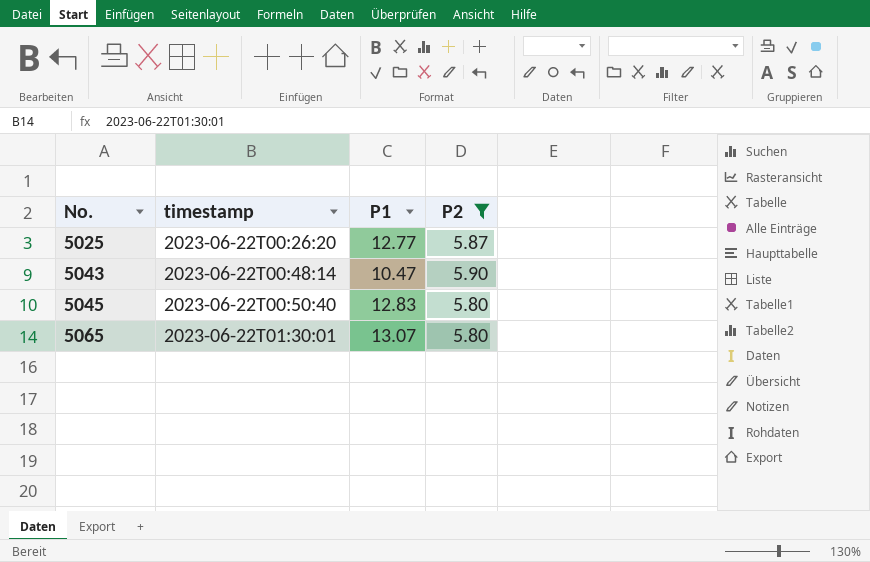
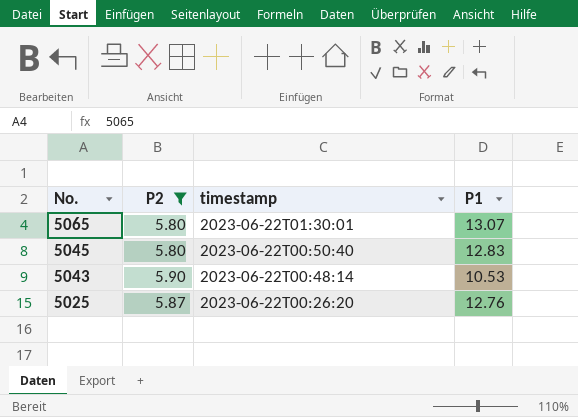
row order: No. ascending -> No. descending
column P2 | position: 4 -> 2
5043 | P1: 10.47 -> 10.53
5025 | P1: 12.77 -> 12.76

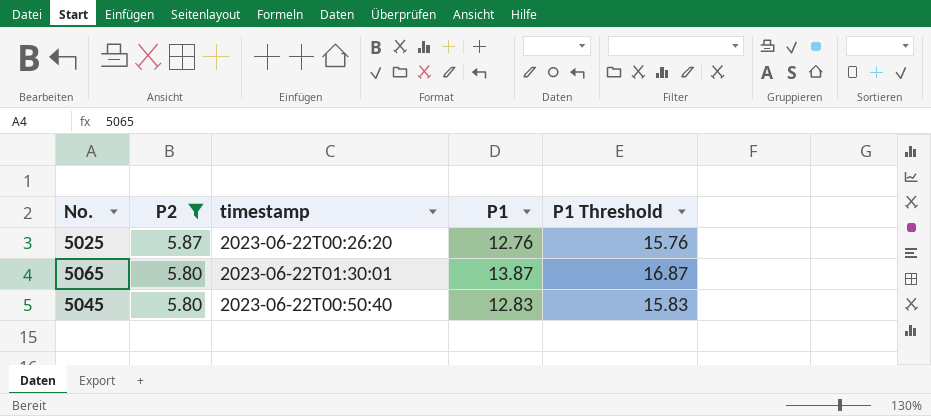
row order: No. descending -> P2 descending
column P1 Threshold | formula: none -> [P1] + 3
row 5043: 5.90 | 2023-06-22T00:48:14 | 10.53 -> none
5065 | P1: 13.07 -> 13.87

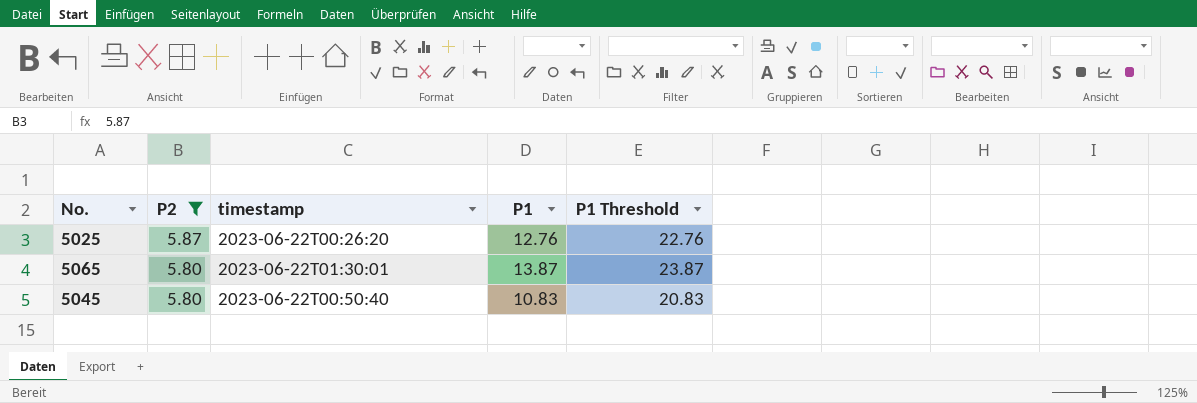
column P1 Threshold | formula: [P1] + 3 -> [P1] + 10
5045 | P1: 12.83 -> 10.83

